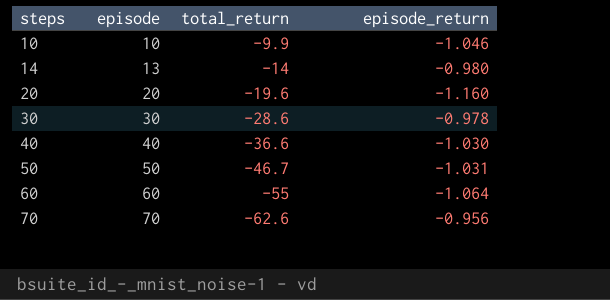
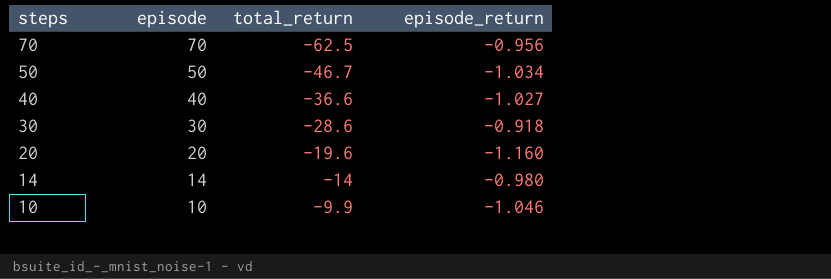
row order: steps ascending -> steps descending
row 60: 60 | -55 | -1.064 -> none
70 | total_return: -62.6 -> -62.5
50 | episode_return: -1.031 -> -1.034
40 | episode_return: -1.030 -> -1.027
30 | episode_return: -0.978 -> -0.918
14 | episode: 13 -> 14

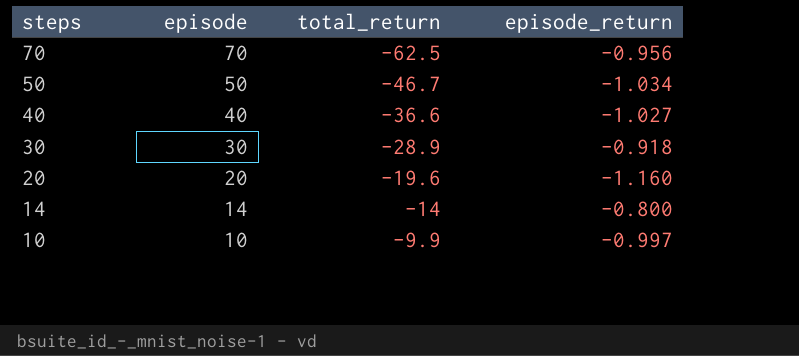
30 | total_return: -28.6 -> -28.9
14 | episode_return: -0.980 -> -0.800
10 | episode_return: -1.046 -> -0.997

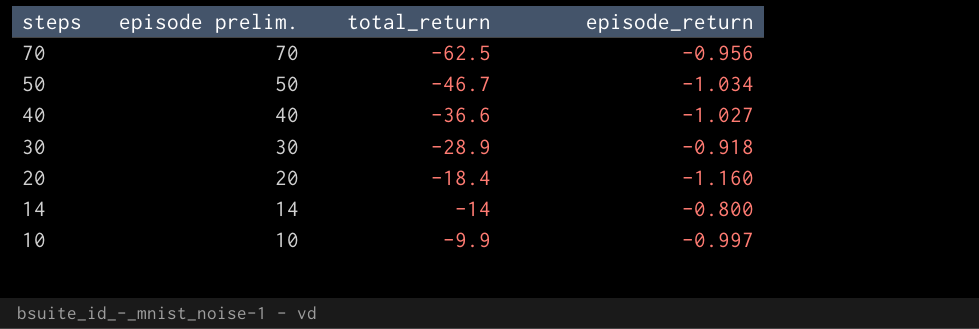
column name: episode -> episode prelim.
20 | total_return: -19.6 -> -18.4

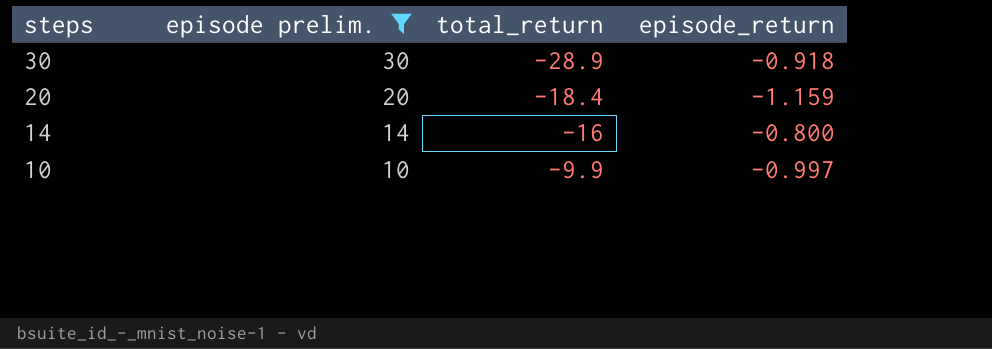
filter: none -> episode prelim. <= 30
20 | episode_return: -1.160 -> -1.159
14 | total_return: -14 -> -16

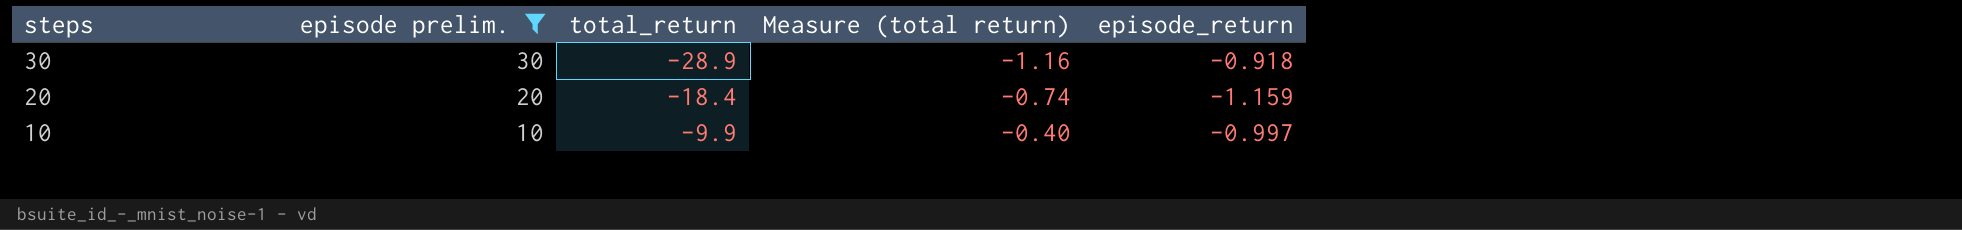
column Measure (total return) | formula: none -> [total_return] * 0.04
row 14: 14 | -16 | -0.800 -> none

